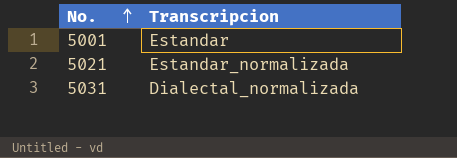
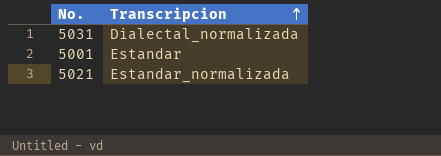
row order: No. ascending -> Transcripcion ascending

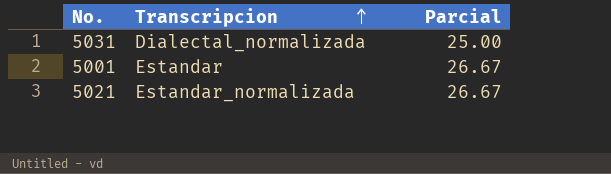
column Parcial | position: none -> 3

